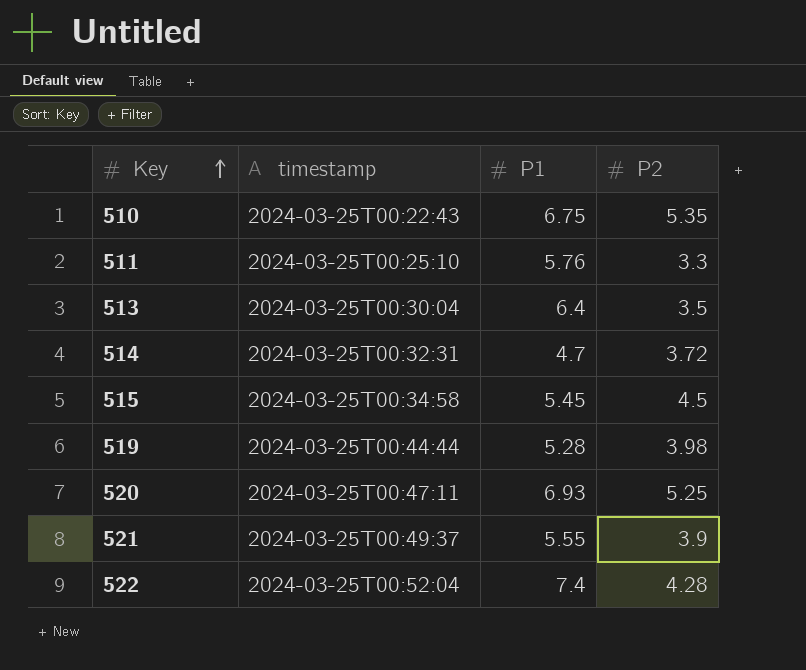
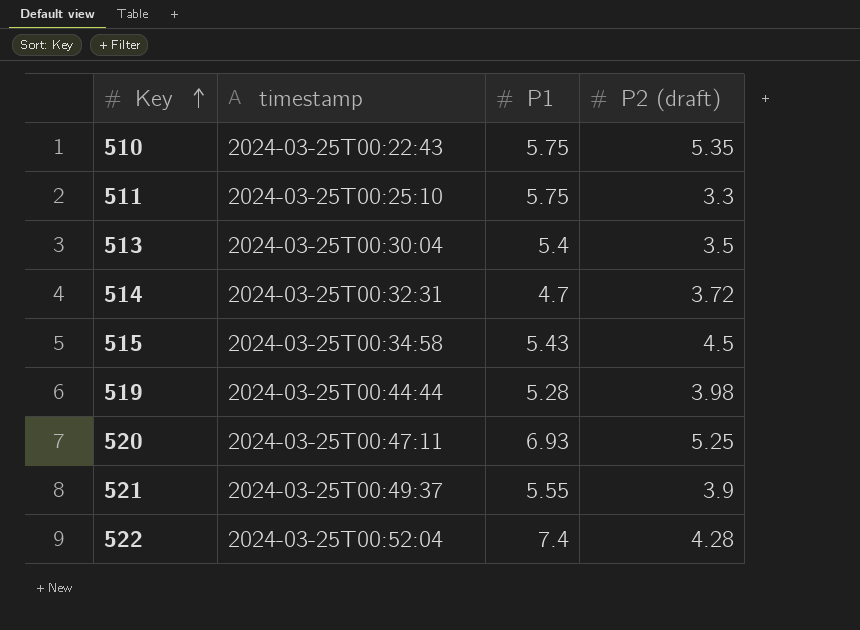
column name: P2 -> P2 (draft)
510 | P1: 6.75 -> 5.75
511 | P1: 5.76 -> 5.75
513 | P1: 6.4 -> 5.4
515 | P1: 5.45 -> 5.43

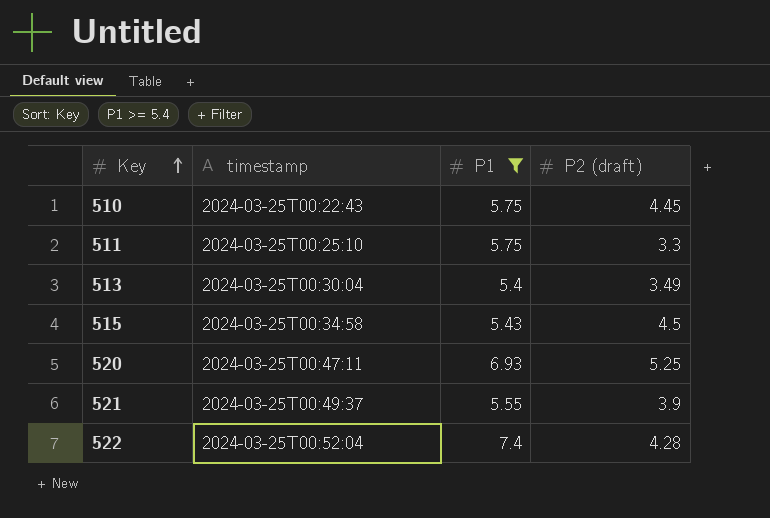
filter: none -> P1 >= 5.4
510 | P2 (draft): 5.35 -> 4.45
513 | P2 (draft): 3.5 -> 3.49

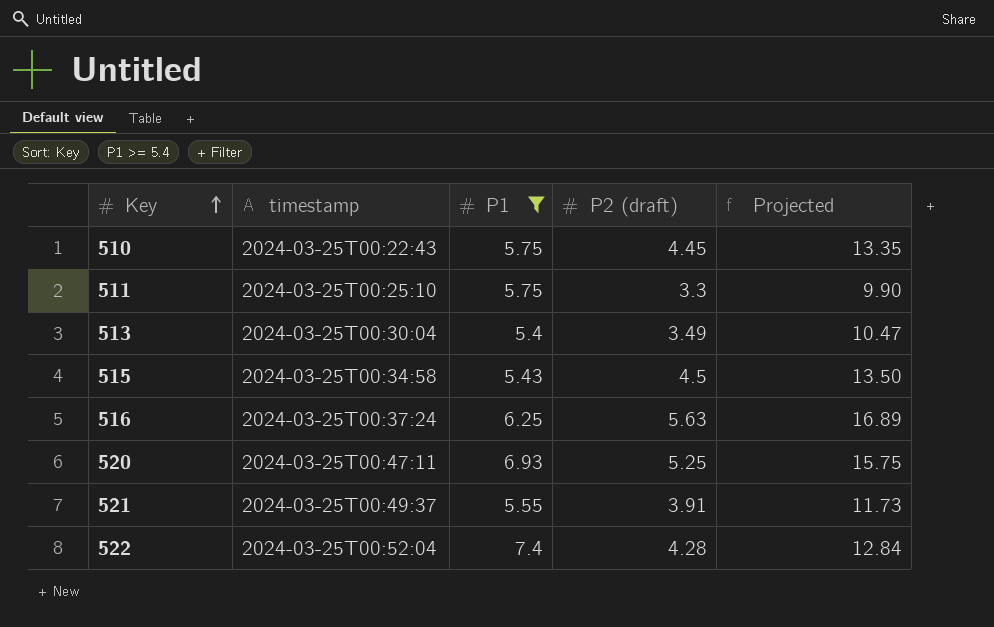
column Projected | formula: none -> [P2 (draft)] * 3
row 516: none -> 2024-03-25T00:37:24 | 6.25 | 5.63 | 16.89
521 | P2 (draft): 3.9 -> 3.91

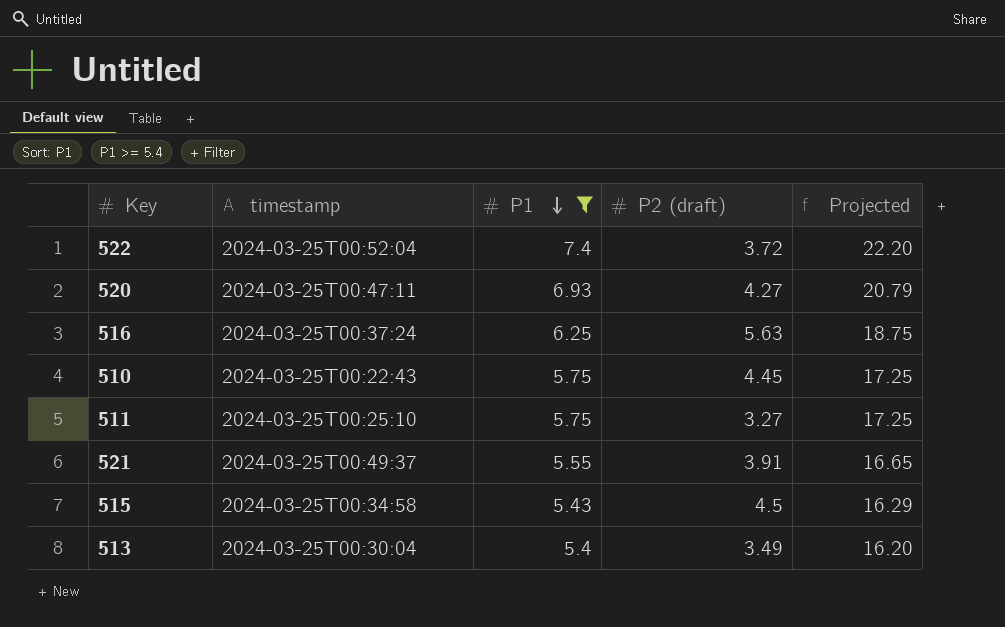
row order: Key ascending -> P1 descending
column Projected | formula: [P2 (draft)] * 3 -> [P1] * 3
522 | P2 (draft): 4.28 -> 3.72
520 | P2 (draft): 5.25 -> 4.27
511 | P2 (draft): 3.3 -> 3.27

